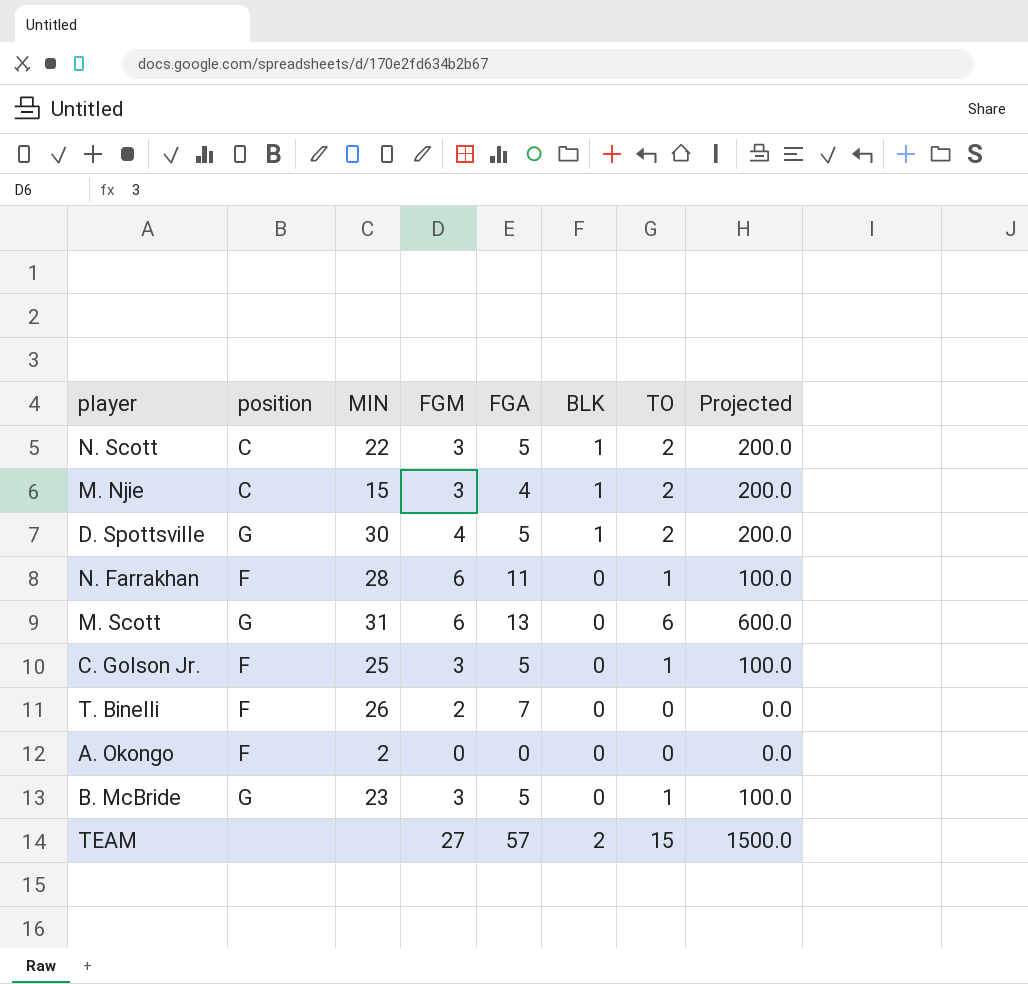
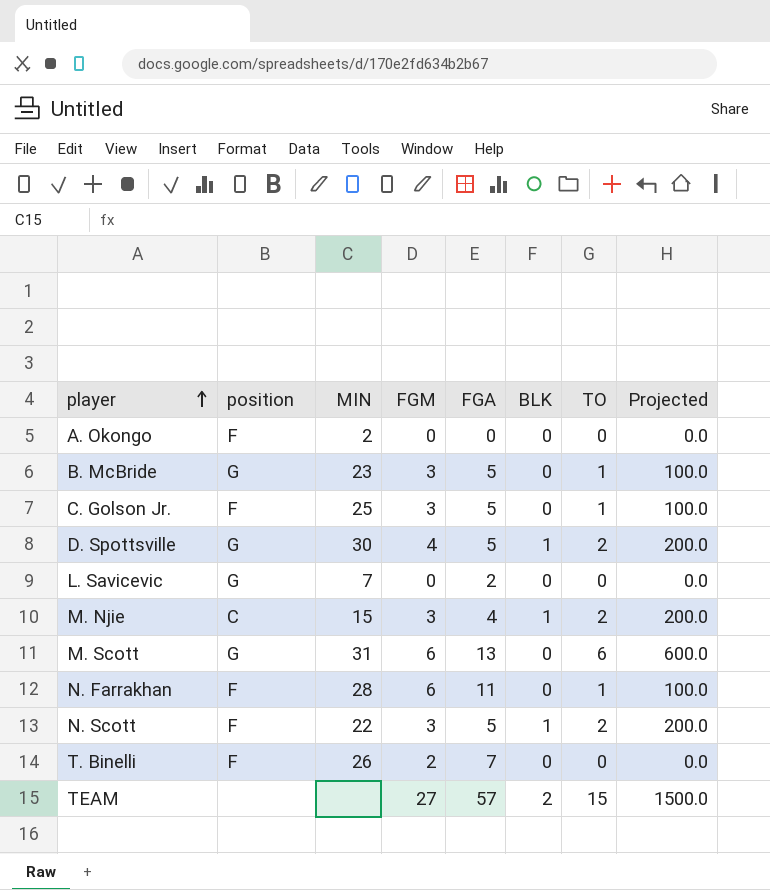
row order: none -> player ascending
row L. Savicevic: none -> G | 7 | 0 | 2 | 0 | 0 | 0.0
N. Scott | position: C -> F

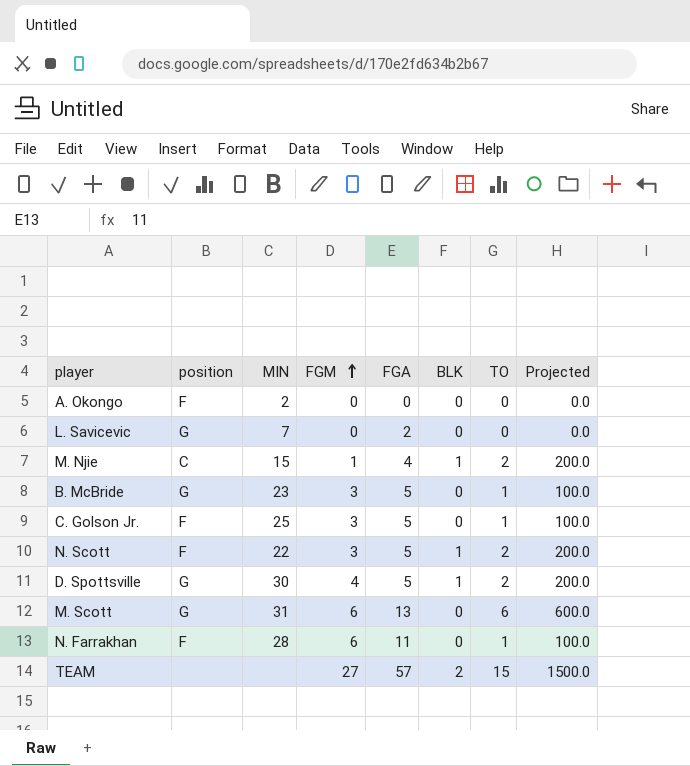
row order: player ascending -> FGM ascending
row T. Binelli: F | 26 | 2 | 7 | 0 | 0 | 0.0 -> none
M. Njie | FGM: 3 -> 1

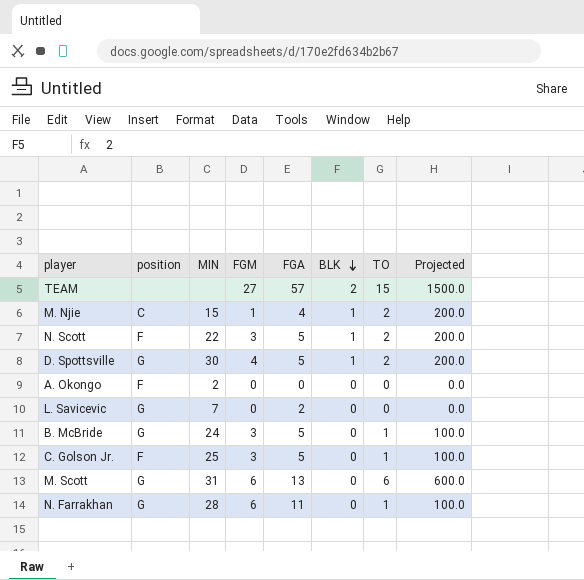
row order: FGM ascending -> BLK descending
B. McBride | MIN: 23 -> 24
N. Farrakhan | position: F -> G

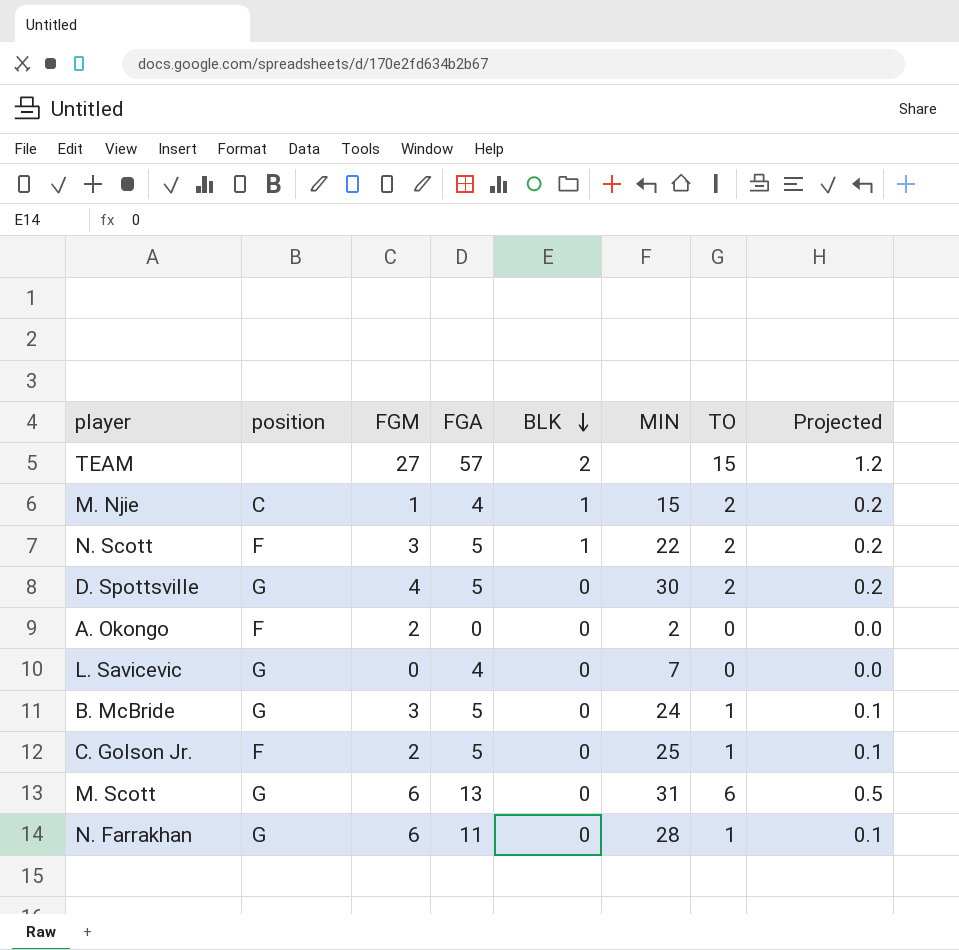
column MIN | position: 3 -> 6
column Projected | formula: [TO] * 100 -> [TO] * 0.08
D. Spottsville | BLK: 1 -> 0
A. Okongo | FGM: 0 -> 2
L. Savicevic | FGA: 2 -> 4
C. Golson Jr. | FGM: 3 -> 2

